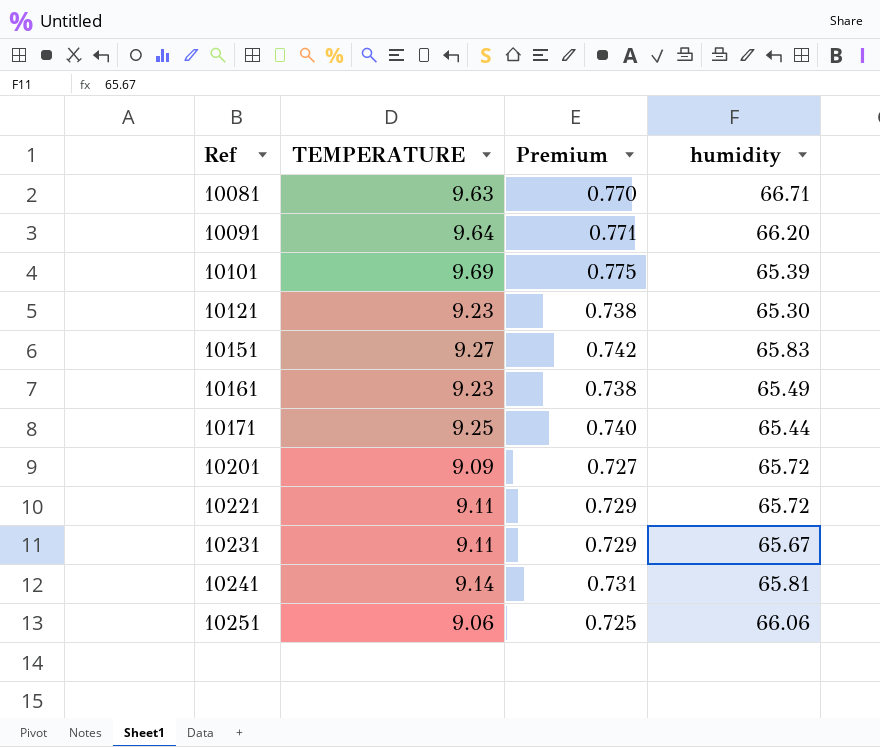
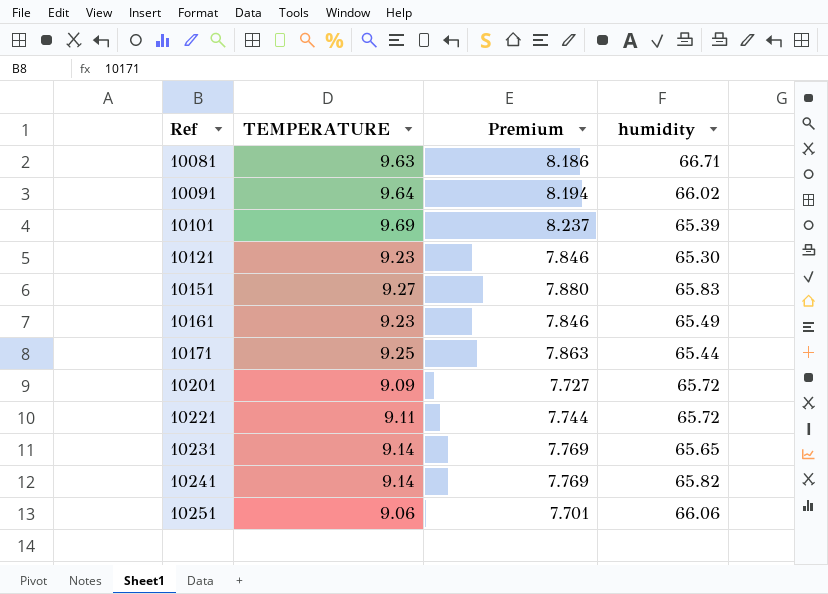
column Premium | formula: [TEMPERATURE] * 0.08 -> [TEMPERATURE] * 0.85
10091 | humidity: 66.20 -> 66.02
10231 | TEMPERATURE: 9.11 -> 9.14
10231 | humidity: 65.67 -> 65.65
10241 | humidity: 65.81 -> 65.82

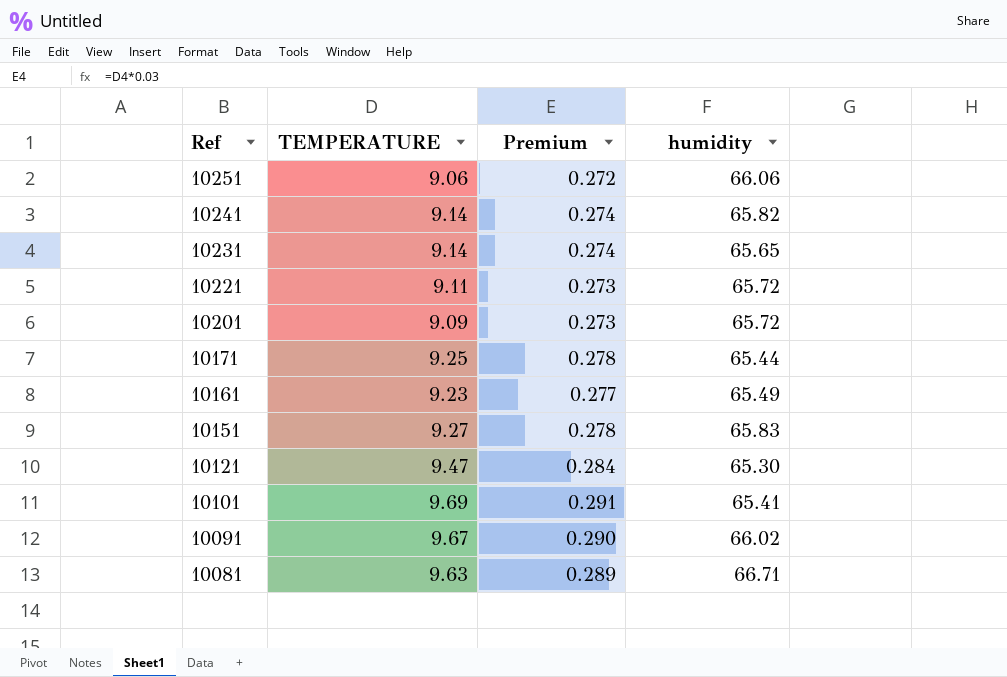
row order: Ref ascending -> Ref descending
column Premium | formula: [TEMPERATURE] * 0.85 -> [TEMPERATURE] * 0.03
10121 | TEMPERATURE: 9.23 -> 9.47
10101 | humidity: 65.39 -> 65.41
10091 | TEMPERATURE: 9.64 -> 9.67

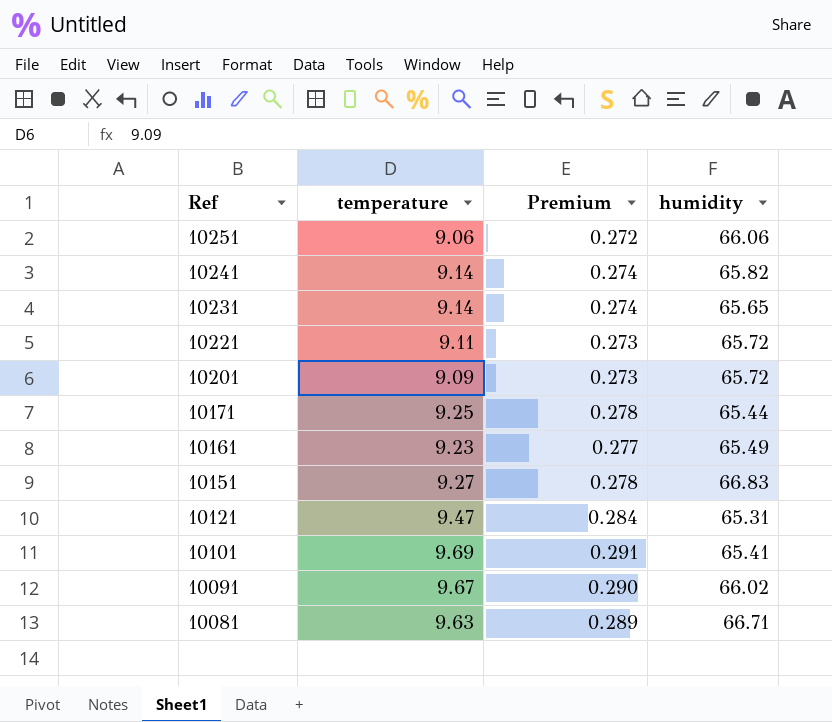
column name: TEMPERATURE -> temperature
10151 | humidity: 65.83 -> 66.83
10121 | humidity: 65.30 -> 65.31

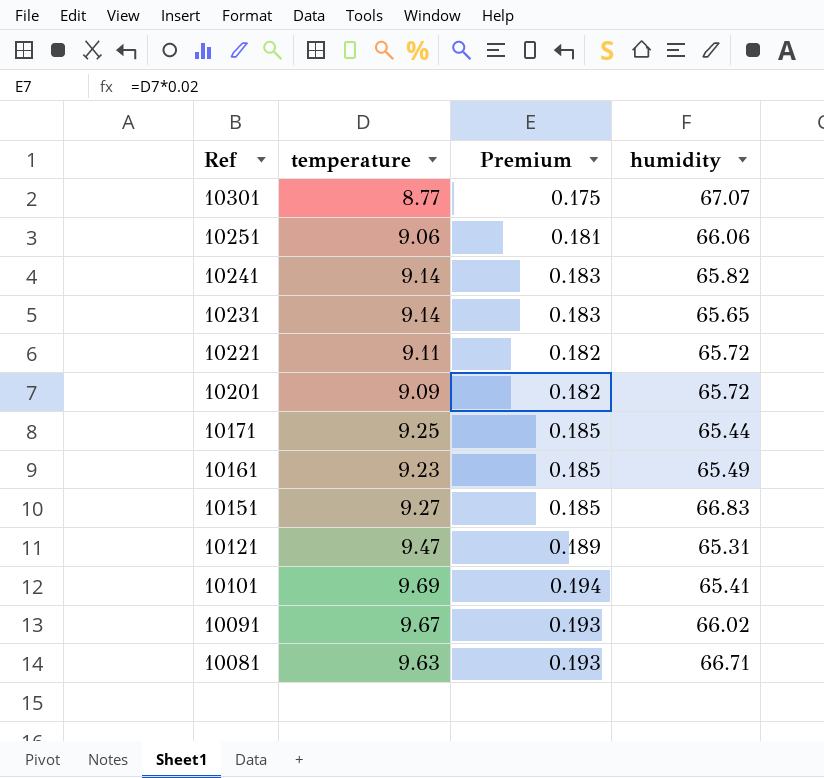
column Premium | formula: [temperature] * 0.03 -> [temperature] * 0.02
row 10301: none -> 8.77 | 0.175 | 67.07

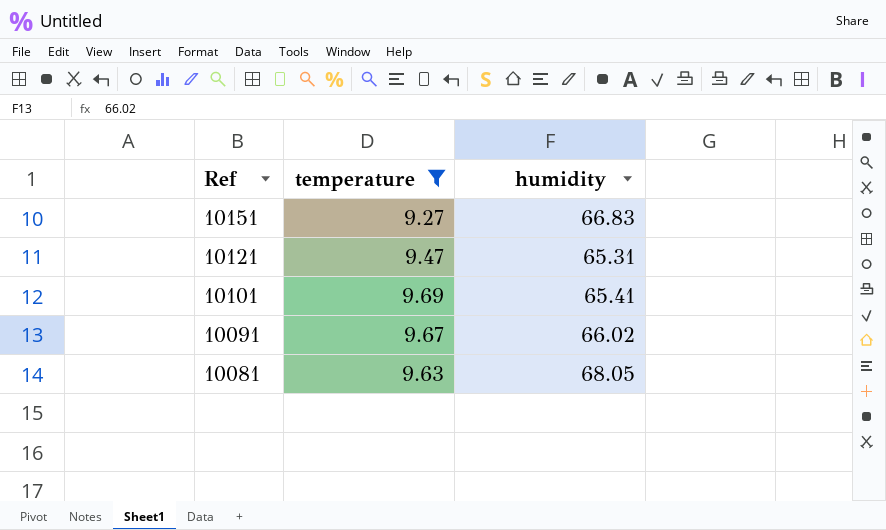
filter: none -> temperature >= 9.27
column Premium | formula: [temperature] * 0.02 -> none
10081 | humidity: 66.71 -> 68.05

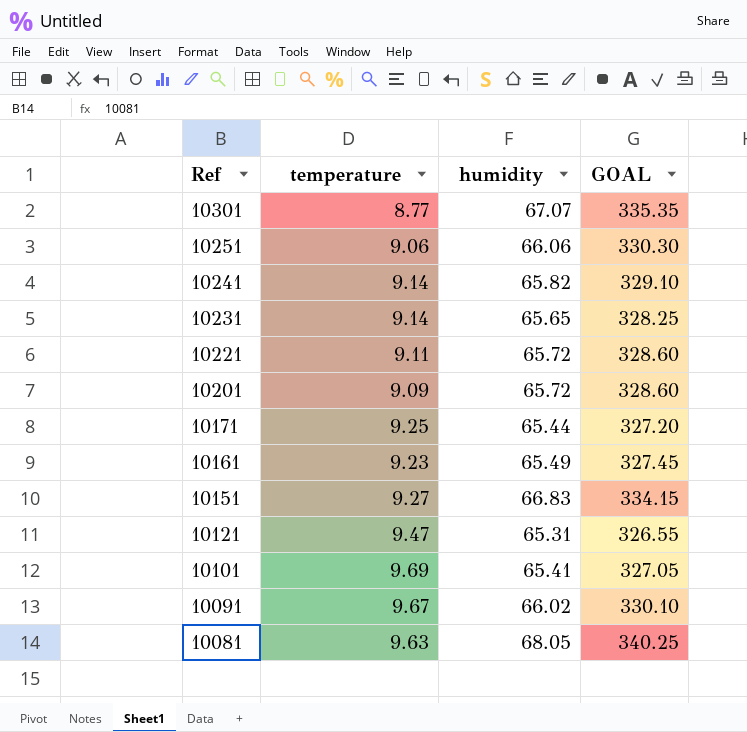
filter: temperature >= 9.27 -> none
column GOAL | formula: none -> [humidity] * 5

